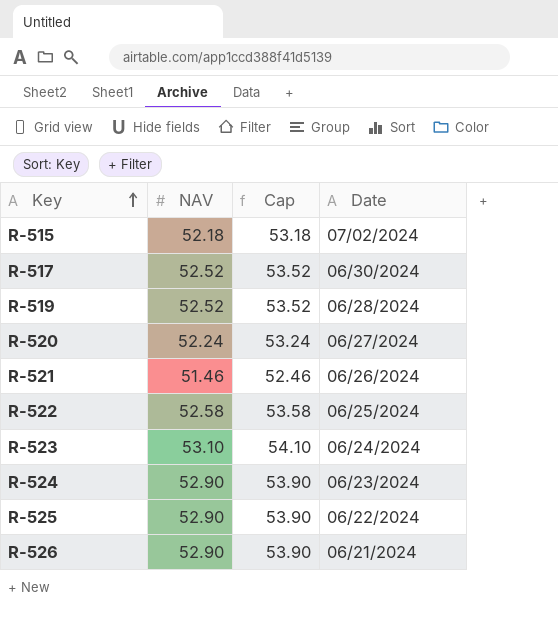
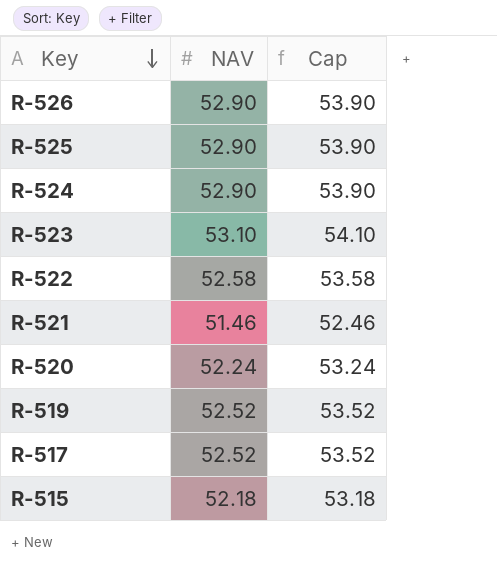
row order: Key ascending -> Key descending
column Date | position: 4 -> none

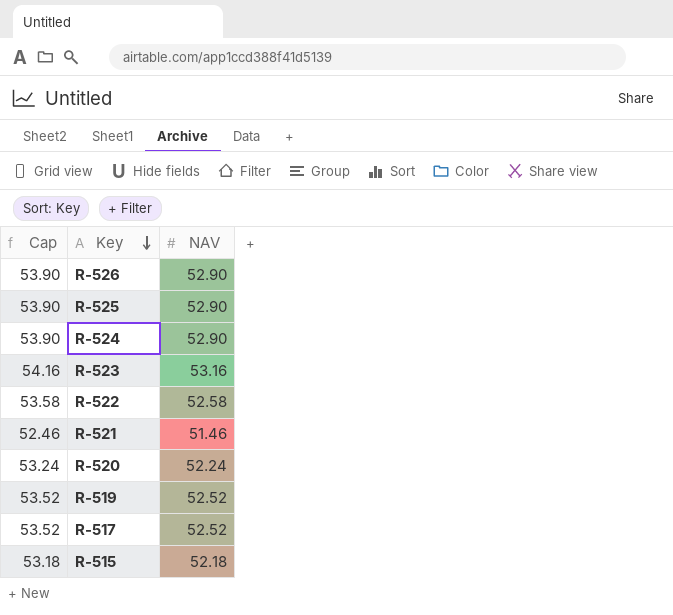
column Cap | position: 3 -> 1
R-523 | Cap: 54.10 -> 54.16
R-523 | NAV: 53.10 -> 53.16

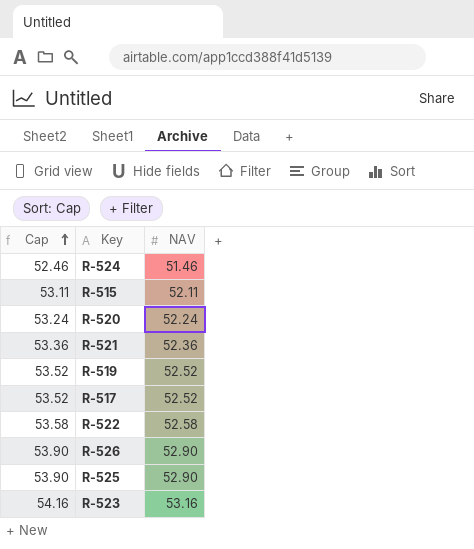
row order: Key descending -> Cap ascending
R-524 | Cap: 53.90 -> 52.46
R-524 | NAV: 52.90 -> 51.46
R-515 | Cap: 53.18 -> 53.11
R-515 | NAV: 52.18 -> 52.11
R-521 | Cap: 52.46 -> 53.36
R-521 | NAV: 51.46 -> 52.36

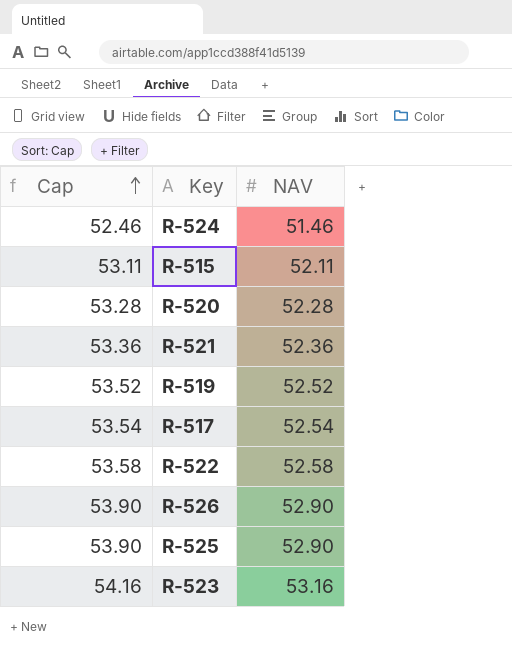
R-520 | Cap: 53.24 -> 53.28
R-520 | NAV: 52.24 -> 52.28
R-517 | Cap: 53.52 -> 53.54
R-517 | NAV: 52.52 -> 52.54

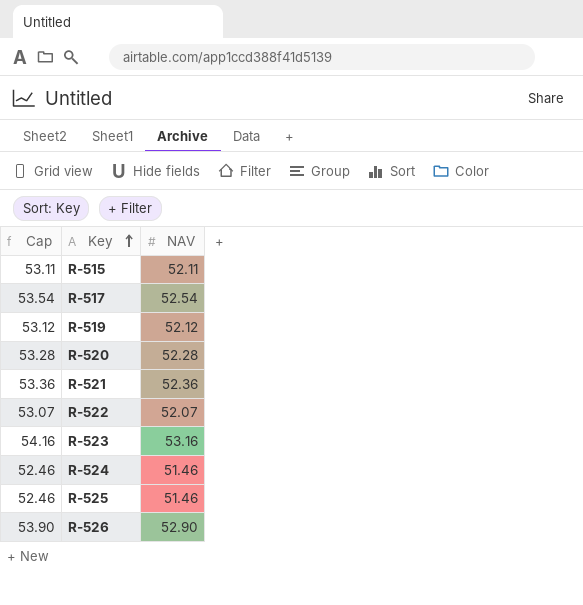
row order: Cap ascending -> Key ascending
R-519 | Cap: 53.52 -> 53.12
R-519 | NAV: 52.52 -> 52.12
R-522 | Cap: 53.58 -> 53.07
R-522 | NAV: 52.58 -> 52.07
R-525 | Cap: 53.90 -> 52.46
R-525 | NAV: 52.90 -> 51.46

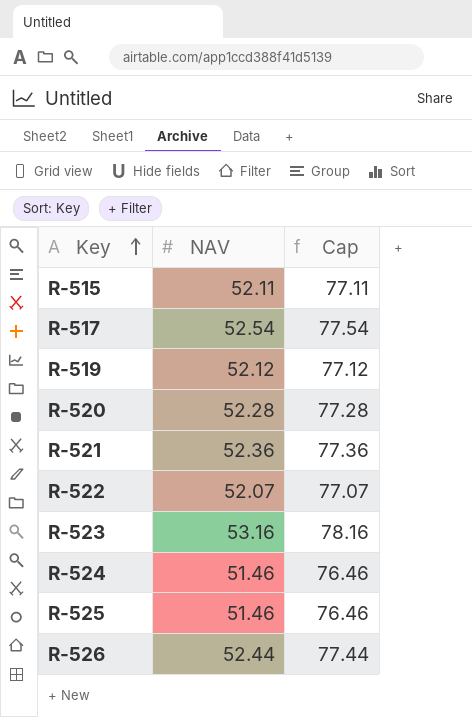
column Cap | formula: [NAV] + 1 -> [NAV] + 25
column Cap | position: 1 -> 3
R-526 | NAV: 52.90 -> 52.44

